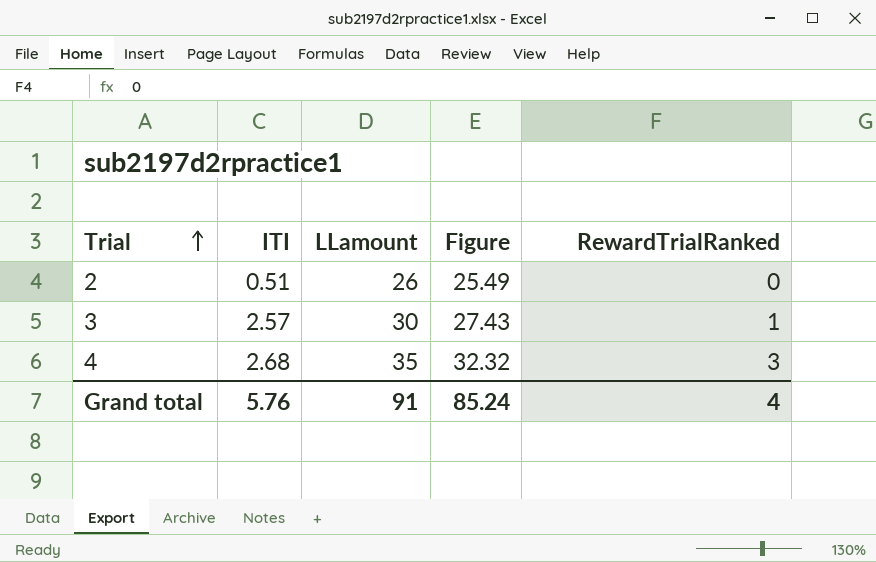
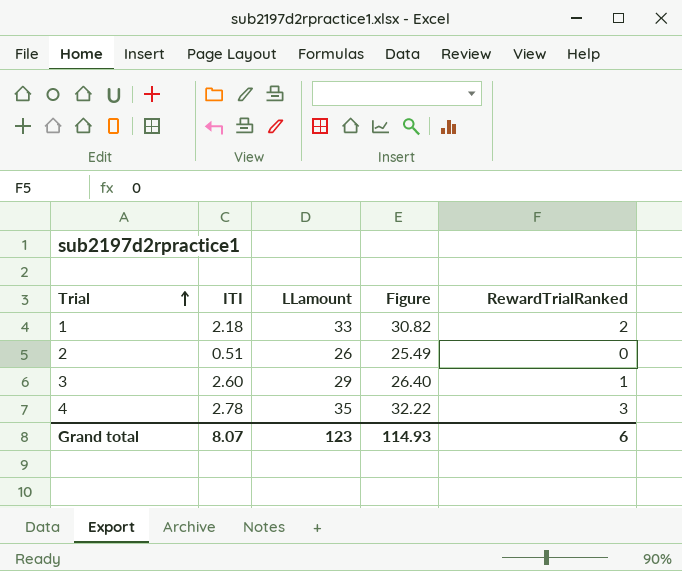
row 1: none -> 2.18 | 33 | 30.82 | 2
3 | ITI: 2.57 -> 2.60
3 | LLamount: 30 -> 29
3 | Figure: 27.43 -> 26.40
4 | ITI: 2.68 -> 2.78
4 | Figure: 32.32 -> 32.22
Grand total | ITI: 5.76 -> 8.07
Grand total | LLamount: 91 -> 123
Grand total | Figure: 85.24 -> 114.93
Grand total | RewardTrialRanked: 4 -> 6

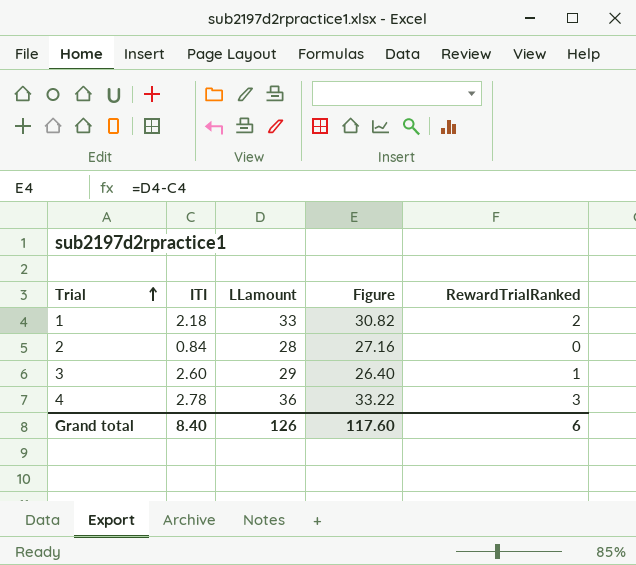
2 | ITI: 0.51 -> 0.84
2 | LLamount: 26 -> 28
2 | Figure: 25.49 -> 27.16
4 | LLamount: 35 -> 36
4 | Figure: 32.22 -> 33.22
Grand total | ITI: 8.07 -> 8.40
Grand total | LLamount: 123 -> 126
Grand total | Figure: 114.93 -> 117.60

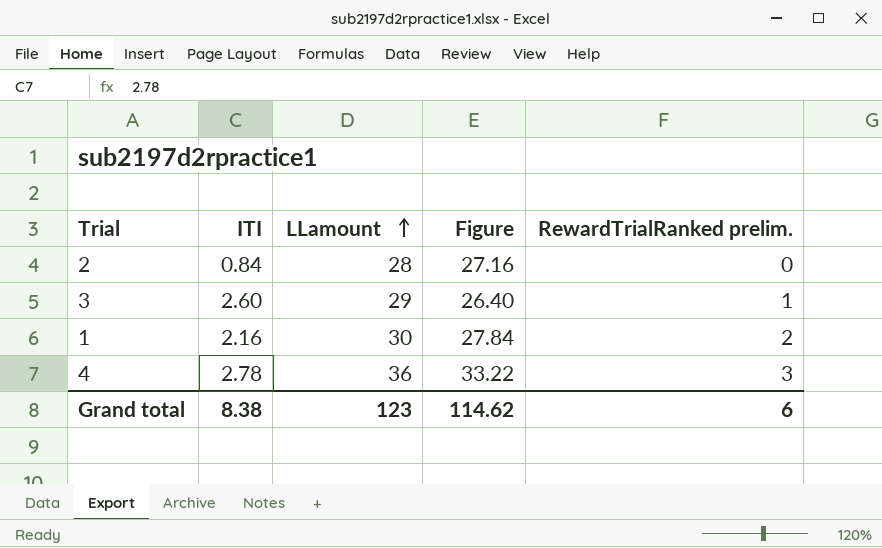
row order: Trial ascending -> LLamount ascending
column name: RewardTrialRanked -> RewardTrialRanked prelim.
1 | ITI: 2.18 -> 2.16
1 | LLamount: 33 -> 30
1 | Figure: 30.82 -> 27.84
Grand total | ITI: 8.40 -> 8.38
Grand total | LLamount: 126 -> 123
Grand total | Figure: 117.60 -> 114.62

